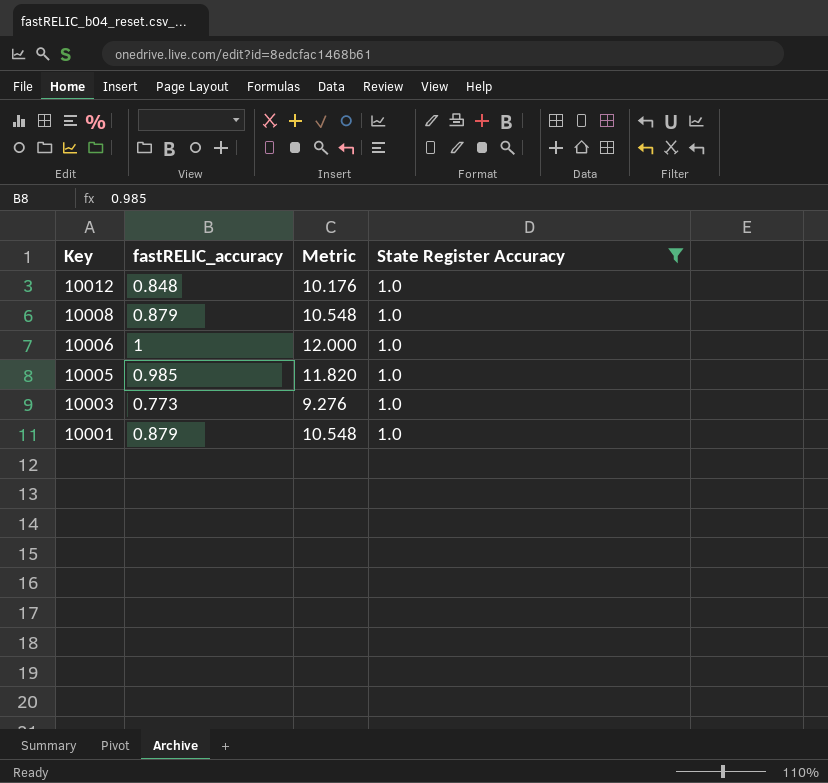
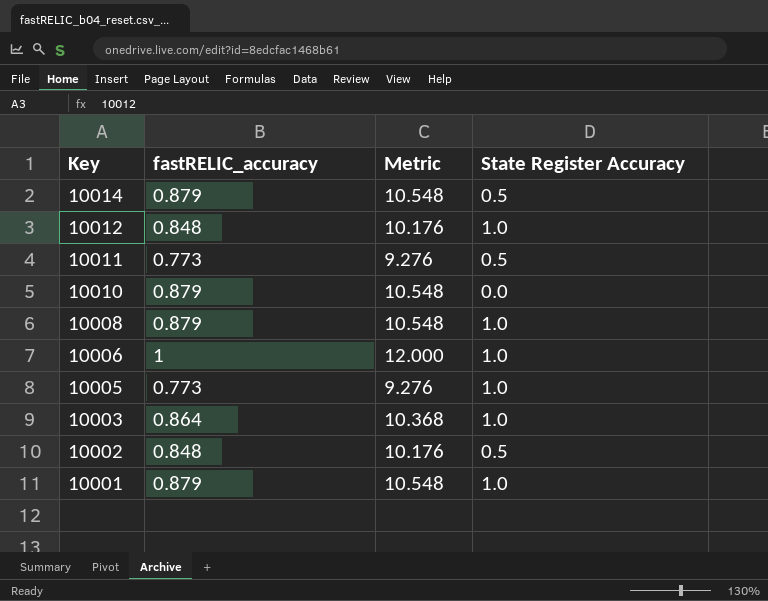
filter: State Register Accuracy = 1.0 -> none
10005 | fastRELIC_accuracy: 0.985 -> 0.773
10005 | Metric: 11.820 -> 9.276
10003 | fastRELIC_accuracy: 0.773 -> 0.864
10003 | Metric: 9.276 -> 10.368

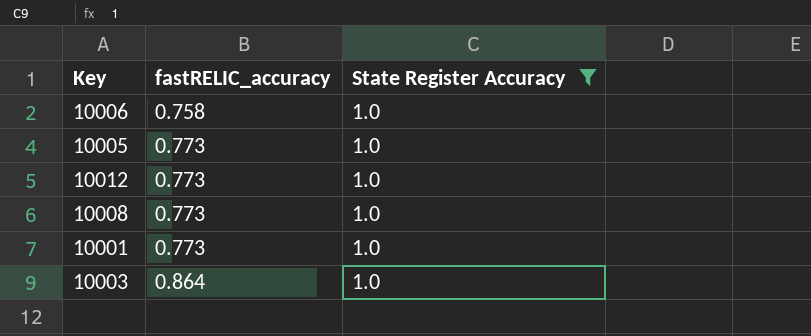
filter: none -> State Register Accuracy = 1.0
row order: Key descending -> fastRELIC_accuracy ascending
column Metric | formula: [fastRELIC_accuracy] * 12 -> none
10006 | fastRELIC_accuracy: 1 -> 0.758
10012 | fastRELIC_accuracy: 0.848 -> 0.773
10008 | fastRELIC_accuracy: 0.879 -> 0.773
10001 | fastRELIC_accuracy: 0.879 -> 0.773

